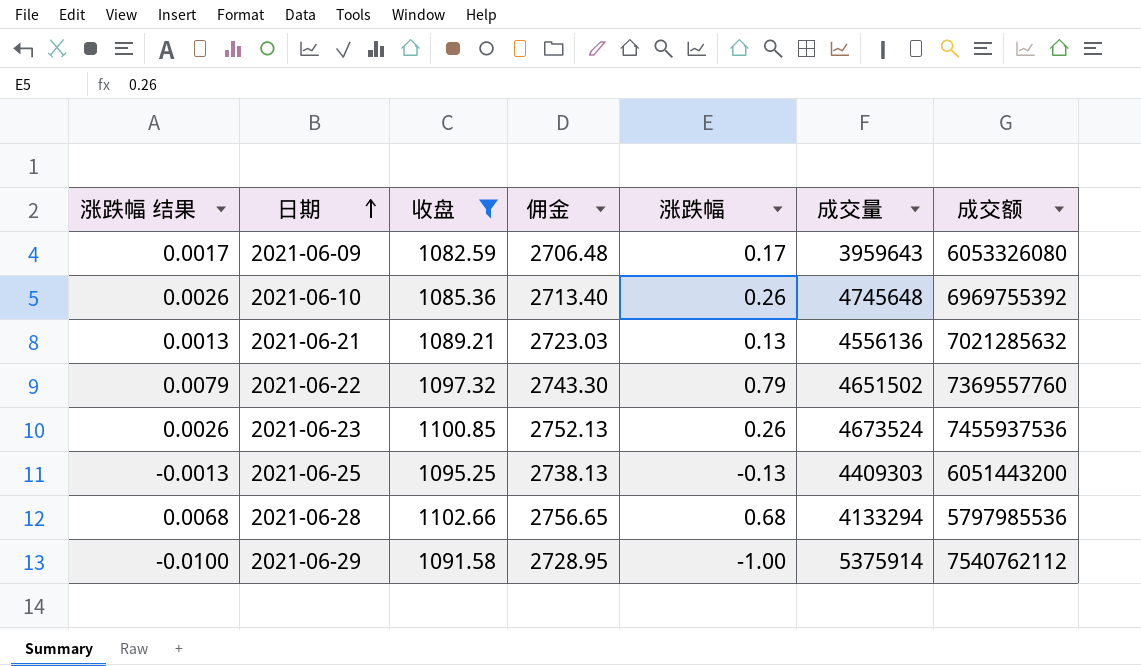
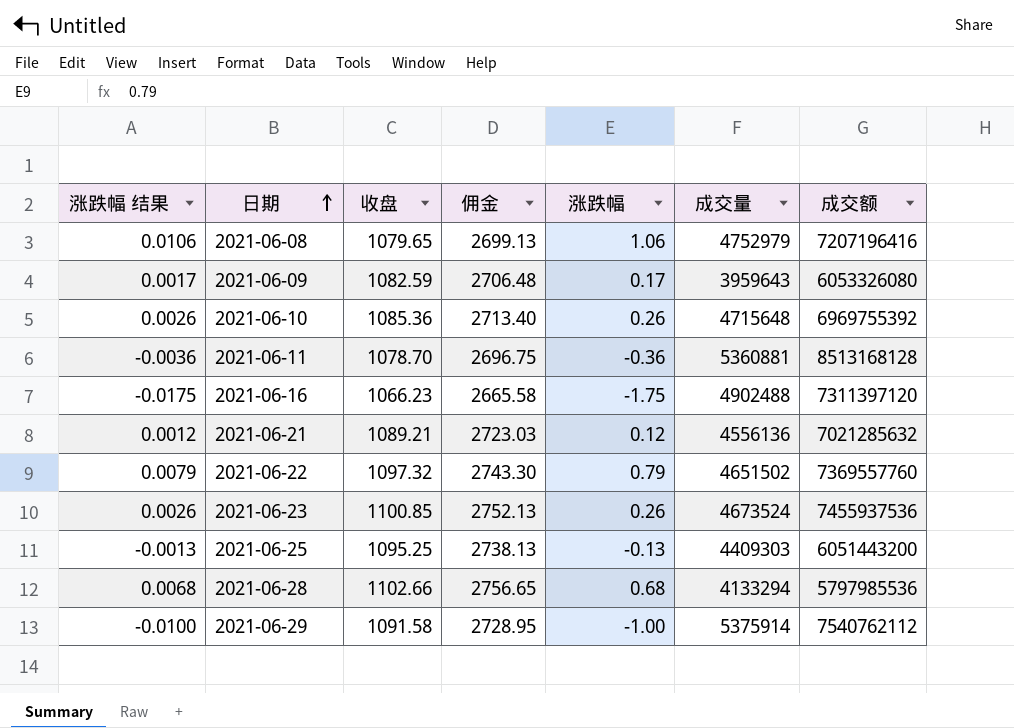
filter: 收盘 >= 1082.59 -> none
2021-06-10 | 成交量: 4745648 -> 4715648
2021-06-21 | 涨跌幅 结果: 0.0013 -> 0.0012
2021-06-21 | 涨跌幅: 0.13 -> 0.12

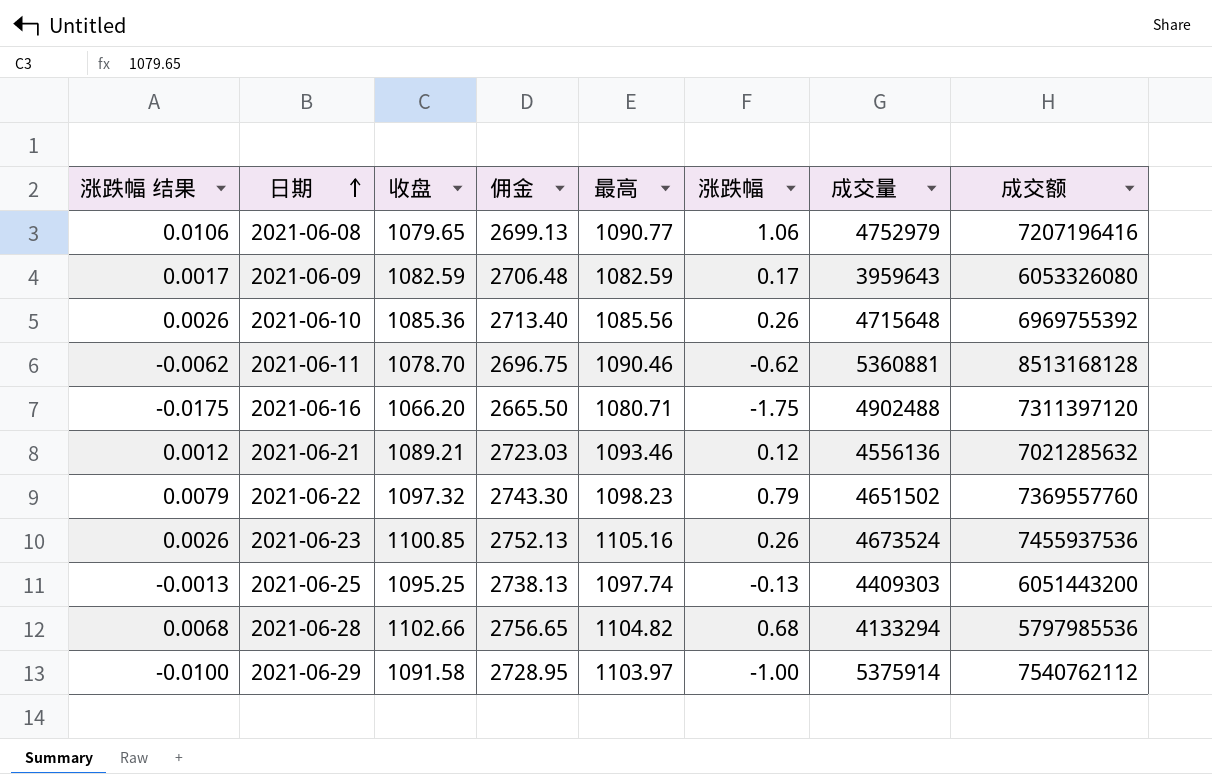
column 最高 | position: none -> 5
2021-06-11 | 涨跌幅 结果: -0.0036 -> -0.0062
2021-06-11 | 涨跌幅: -0.36 -> -0.62
2021-06-16 | 收盘: 1066.23 -> 1066.20
2021-06-16 | 佣金: 2665.58 -> 2665.50

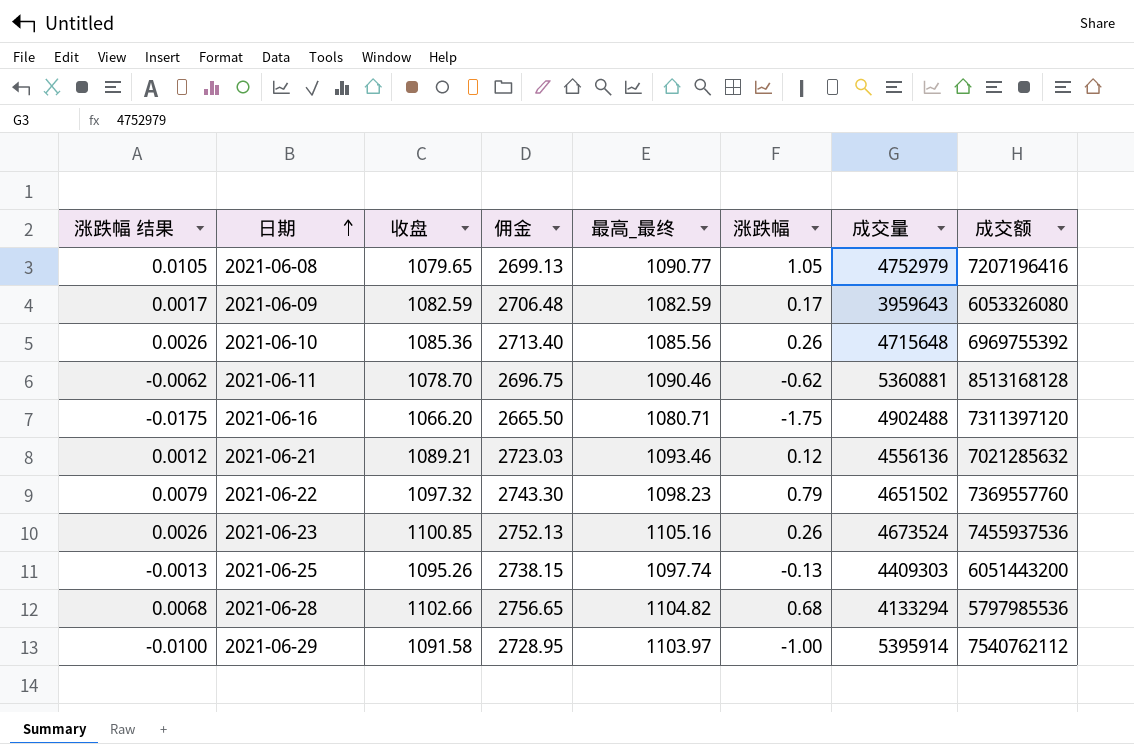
column name: 最高 -> 最高_最终
2021-06-08 | 涨跌幅 结果: 0.0106 -> 0.0105
2021-06-08 | 涨跌幅: 1.06 -> 1.05
2021-06-25 | 收盘: 1095.25 -> 1095.26
2021-06-25 | 佣金: 2738.13 -> 2738.15
2021-06-29 | 成交量: 5375914 -> 5395914

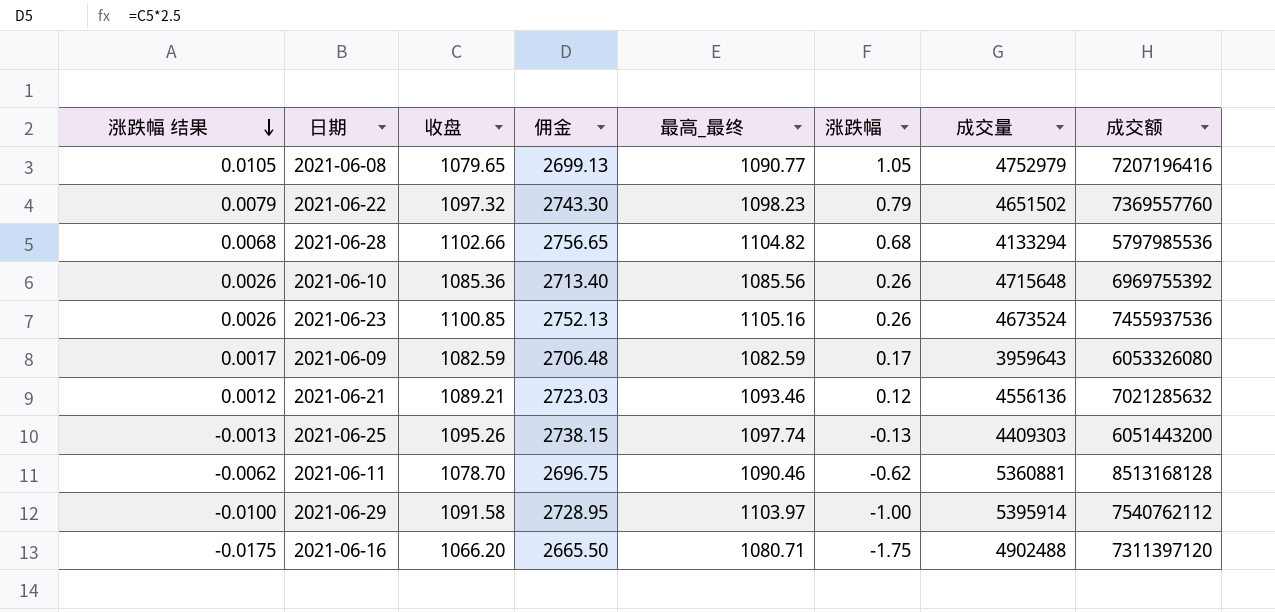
row order: 日期 ascending -> 涨跌幅 结果 descending

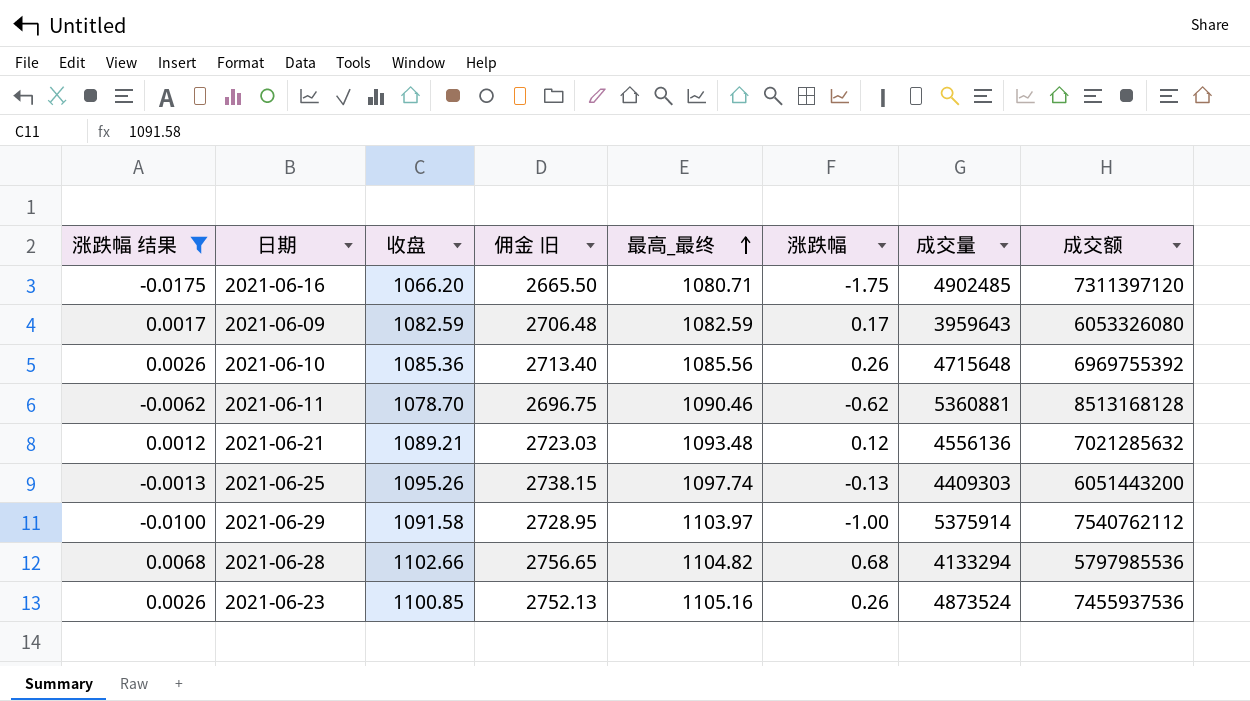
filter: none -> 涨跌幅 结果 <= 0.0068
row order: 涨跌幅 结果 descending -> 最高_最终 ascending
column name: 佣金 -> 佣金 旧
2021-06-16 | 成交量: 4902488 -> 4902485
2021-06-21 | 最高_最终: 1093.46 -> 1093.48
2021-06-29 | 成交量: 5395914 -> 5375914
2021-06-23 | 成交量: 4673524 -> 4873524

